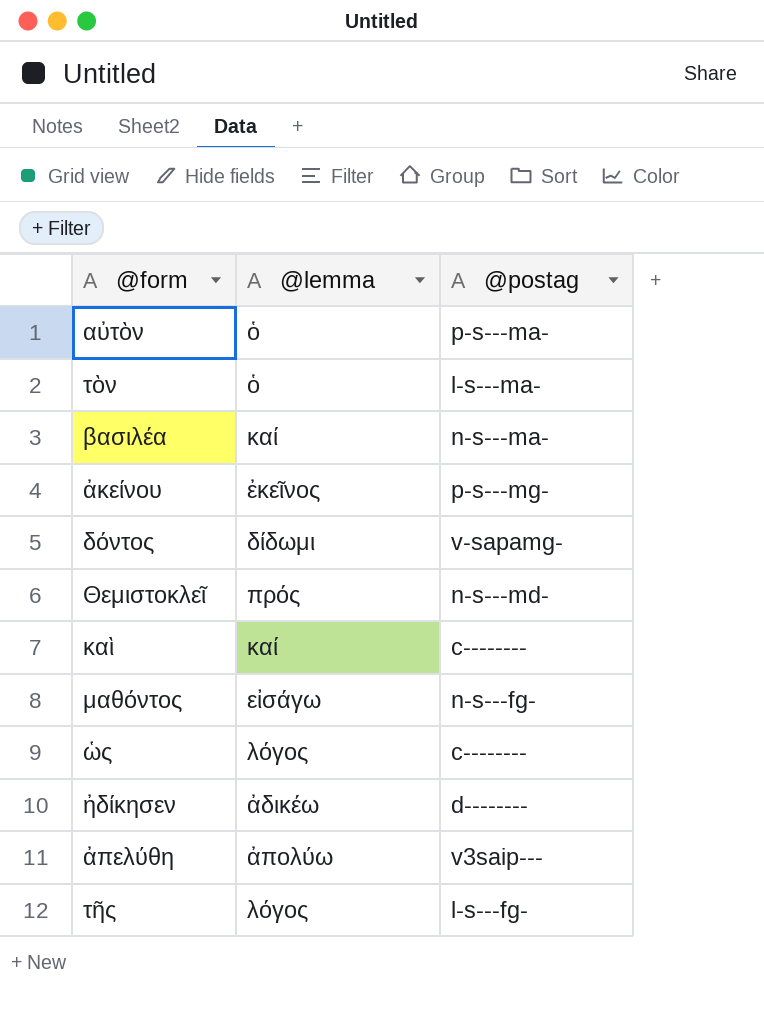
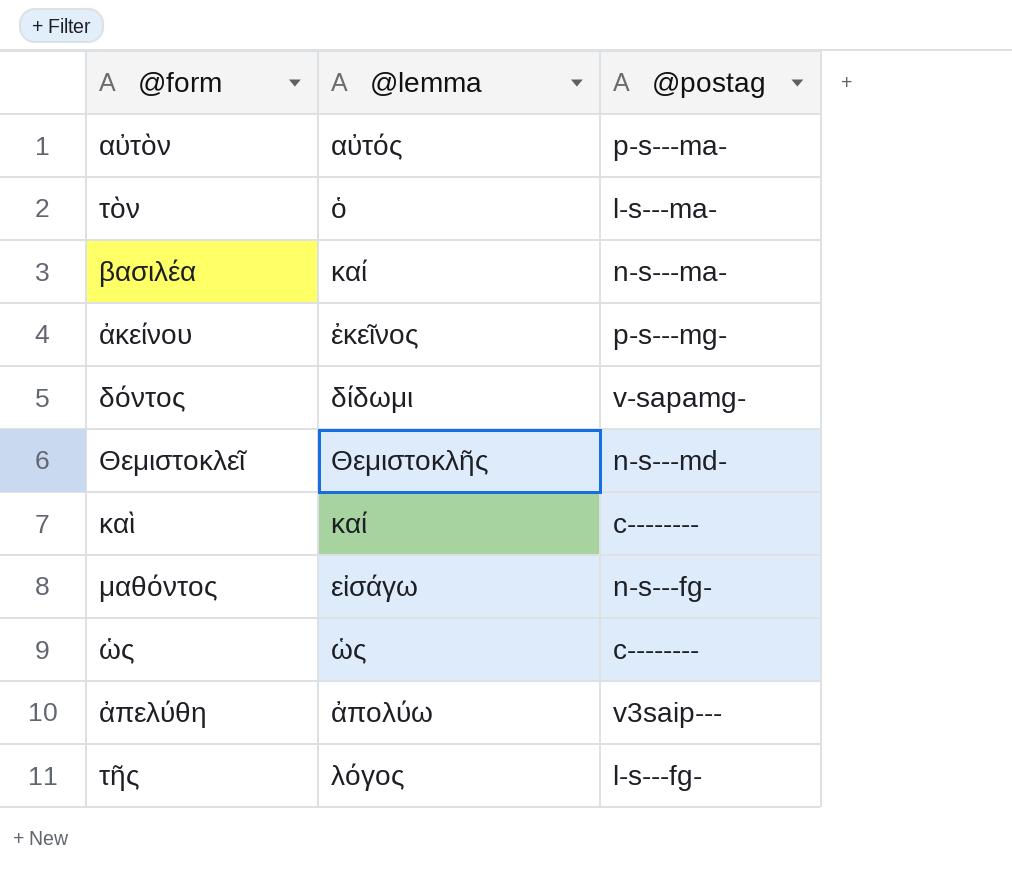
row ἠδίκησεν: ἀδικέω | d-------- -> none
αὐτὸν | @lemma: ὁ -> αὐτός
Θεμιστοκλεῖ | @lemma: πρός -> Θεμιστοκλῆς
ὡς | @lemma: λόγος -> ὡς

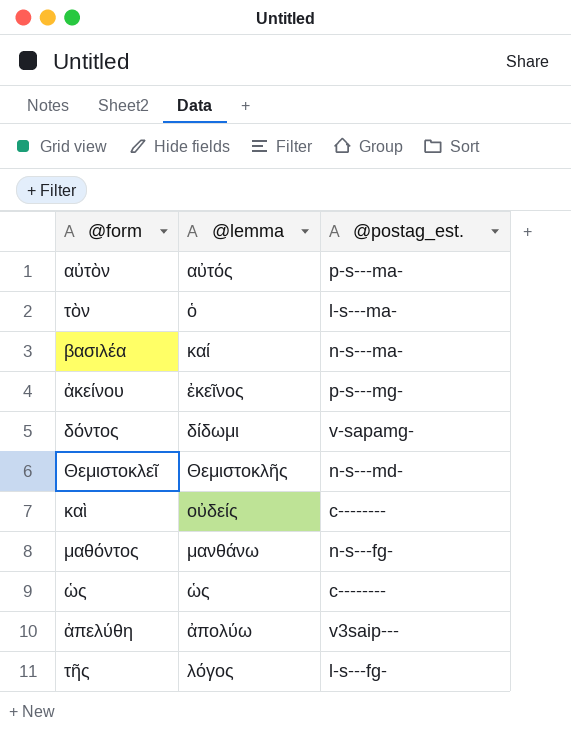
column name: @postag -> @postag_est.
καὶ | @lemma: καί -> οὐδείς
μαθόντος | @lemma: εἰσάγω -> μανθάνω

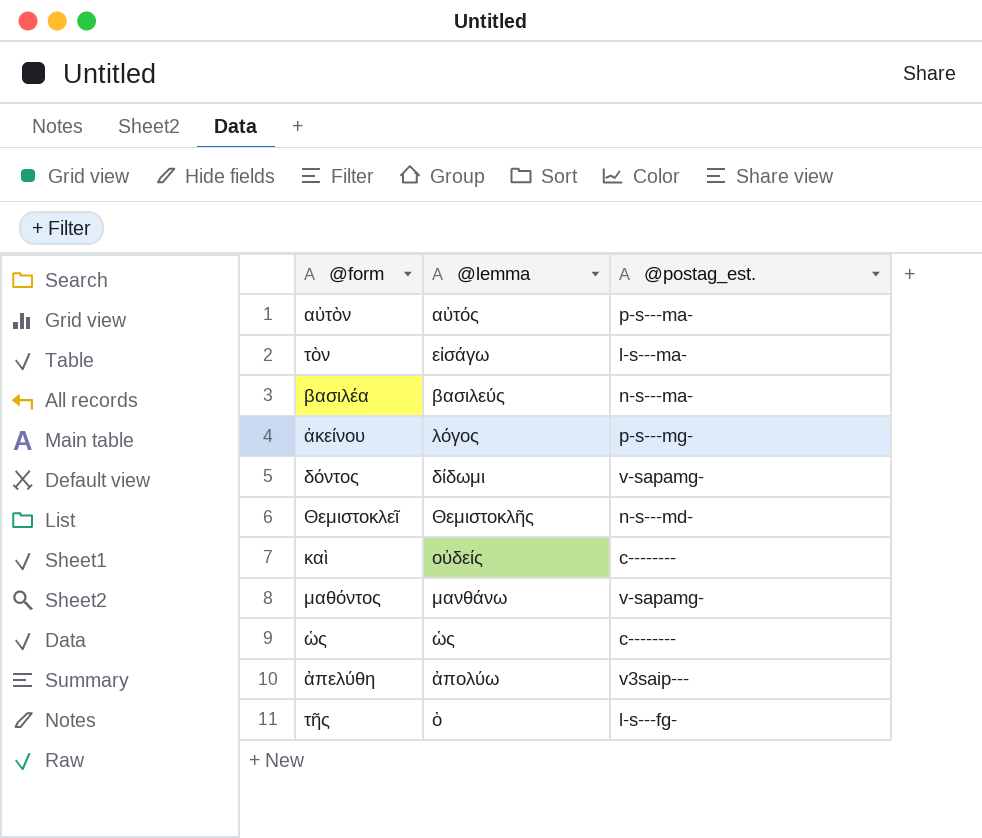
τὸν | @lemma: ὁ -> εἰσάγω
βασιλέα | @lemma: καί -> βασιλεύς
ἀκείνου | @lemma: ἐκεῖνος -> λόγος
μαθόντος | @postag_est.: n-s---fg- -> v-sapamg-
τῆς | @lemma: λόγος -> ὁ

